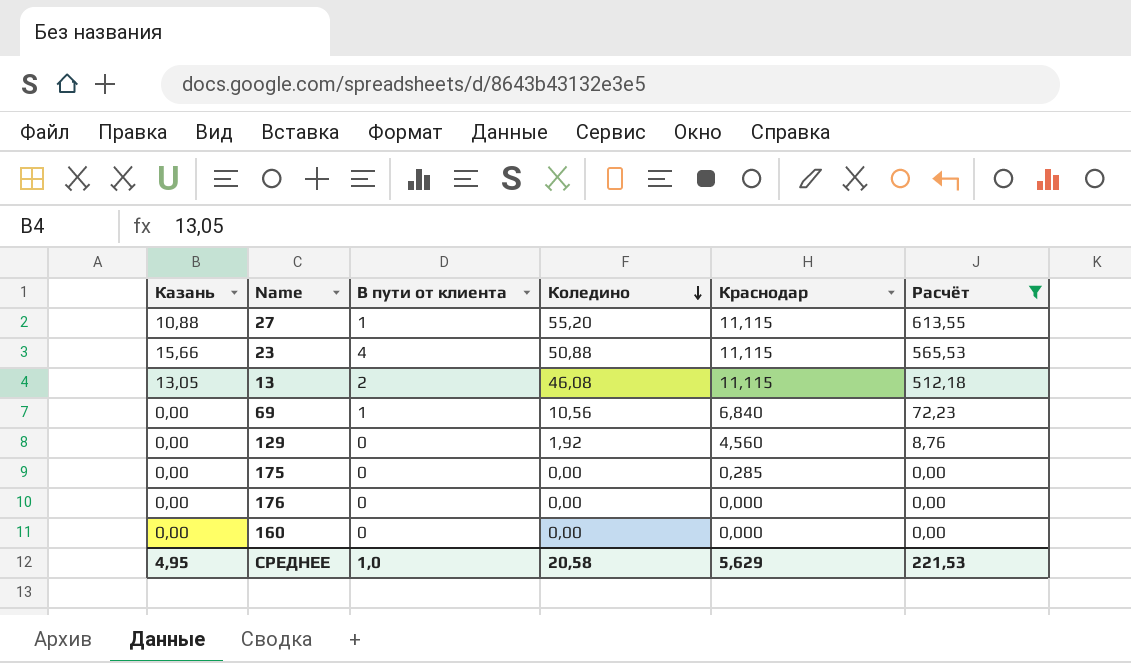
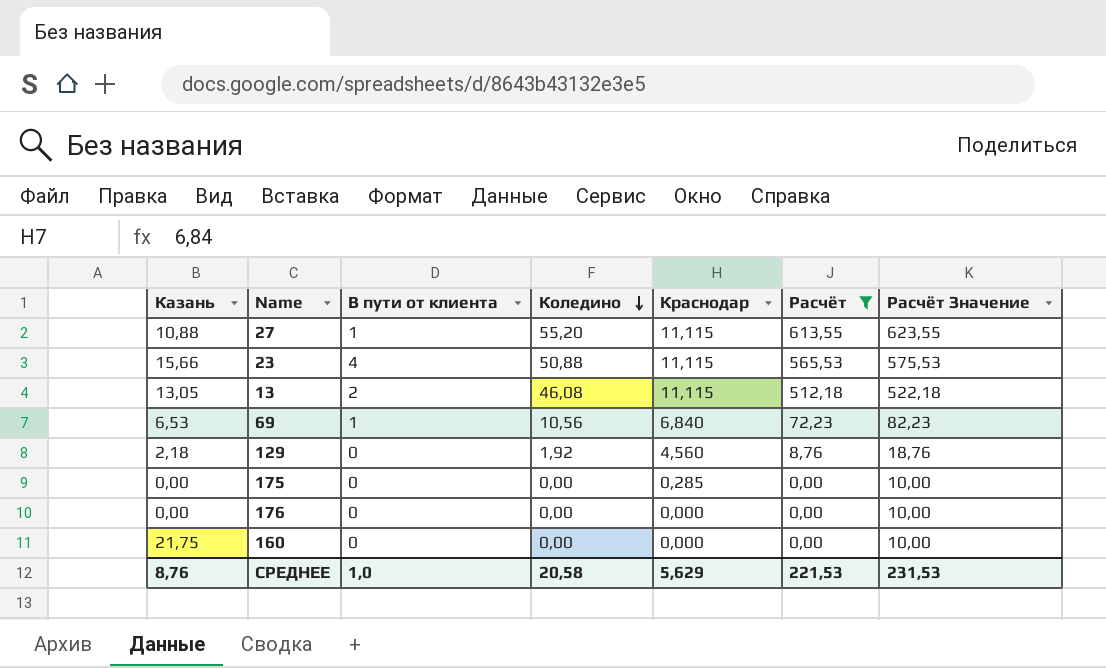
column Расчёт Значение | formula: none -> [Расчёт] + 10
69 | Казань: 0,00 -> 6,53
129 | Казань: 0,00 -> 2,18
160 | Казань: 0,00 -> 21,75
СРЕДНЕЕ | Казань: 4,95 -> 8,76

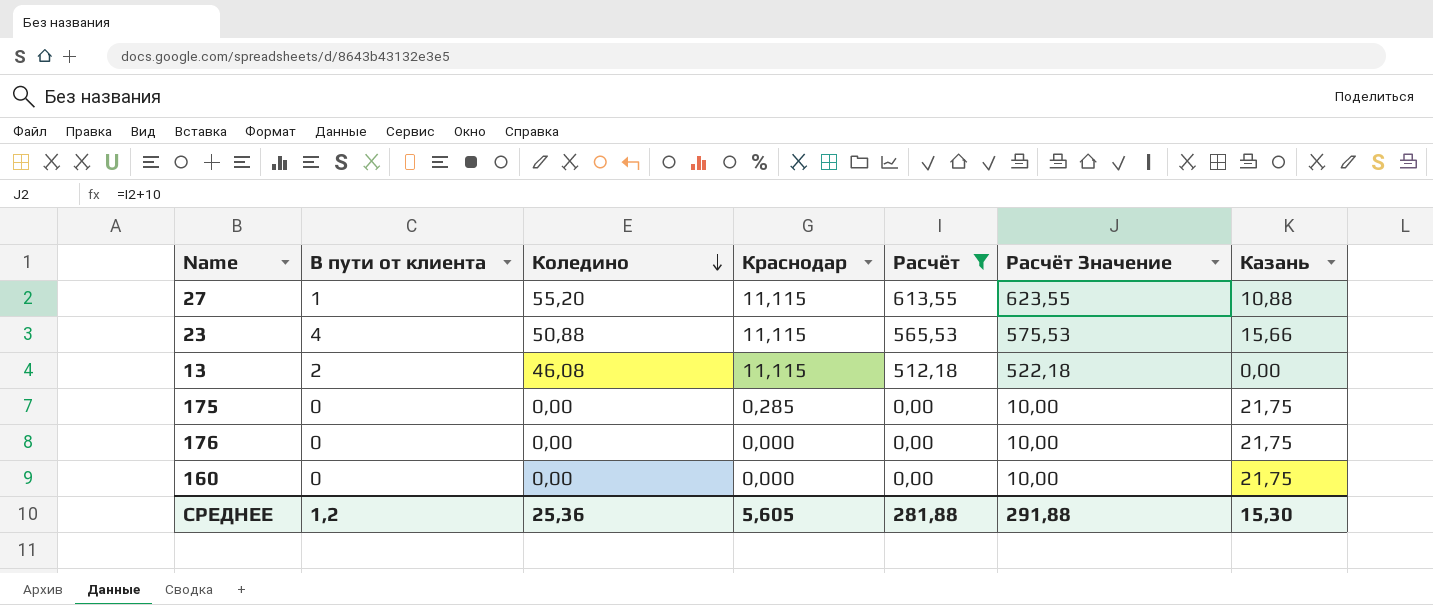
column Казань | position: 1 -> 7
row 69: 6,53 | 1 | 10,56 | 6,840 | 72,23 | 82,23 -> none
row 129: 2,18 | 0 | 1,92 | 4,560 | 8,76 | 18,76 -> none
13 | Казань: 13,05 -> 0,00
175 | Казань: 0,00 -> 21,75
176 | Казань: 0,00 -> 21,75
СРЕДНЕЕ | В пути от клиента: 1,0 -> 1,2
СРЕДНЕЕ | Коледино: 20,58 -> 25,36
СРЕДНЕЕ | Краснодар: 5,629 -> 5,605
СРЕДНЕЕ | Расчёт: 221,53 -> 281,88
СРЕДНЕЕ | Расчёт Значение: 231,53 -> 291,88
СРЕДНЕЕ | Казань: 8,76 -> 15,30

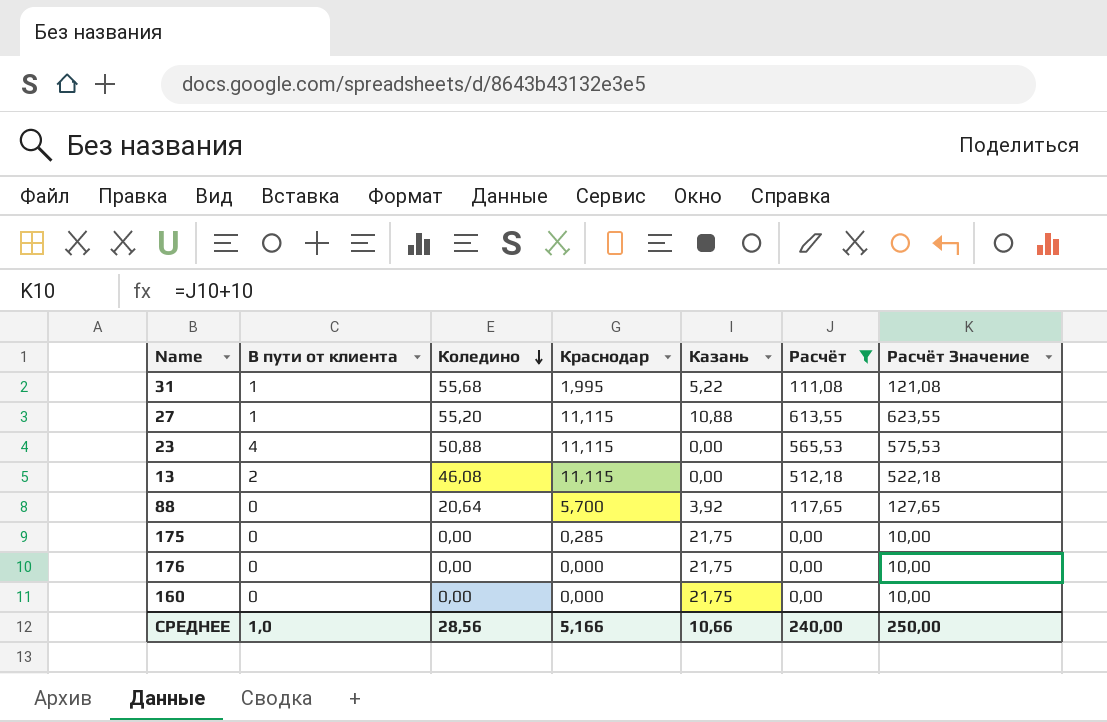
column Казань | position: 7 -> 5
row 31: none -> 1 | 55,68 | 1,995 | 5,22 | 111,08 | 121,08
23 | Казань: 15,66 -> 0,00
row 88: none -> 0 | 20,64 | 5,700 | 3,92 | 117,65 | 127,65
СРЕДНЕЕ | В пути от клиента: 1,2 -> 1,0
СРЕДНЕЕ | Коледино: 25,36 -> 28,56
СРЕДНЕЕ | Краснодар: 5,605 -> 5,166
СРЕДНЕЕ | Казань: 15,30 -> 10,66
СРЕДНЕЕ | Расчёт: 281,88 -> 240,00
СРЕДНЕЕ | Расчёт Значение: 291,88 -> 250,00

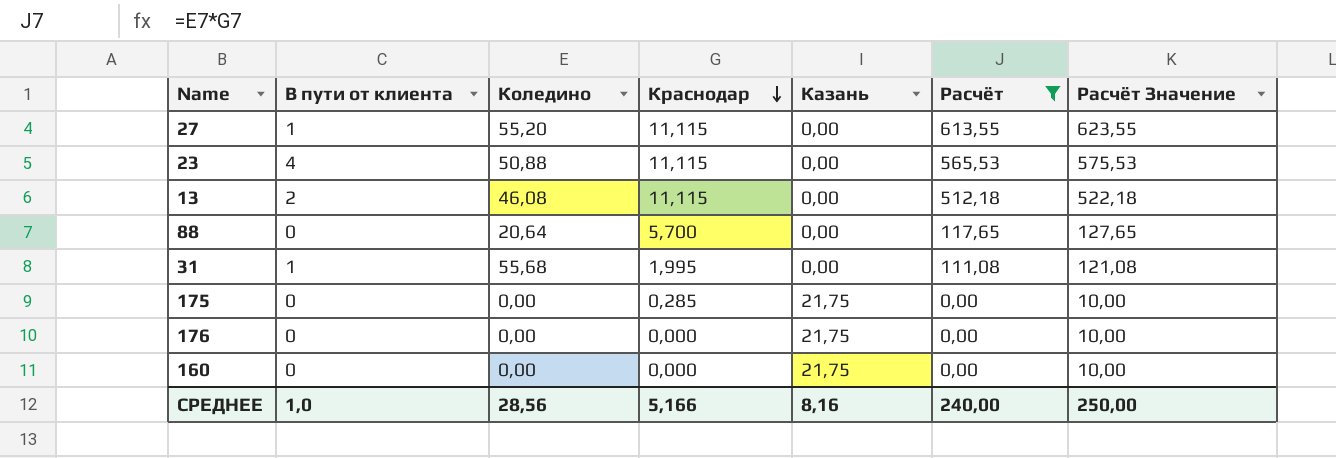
row order: Коледино descending -> Краснодар descending
27 | Казань: 10,88 -> 0,00
88 | Казань: 3,92 -> 0,00
31 | Казань: 5,22 -> 0,00
СРЕДНЕЕ | Казань: 10,66 -> 8,16

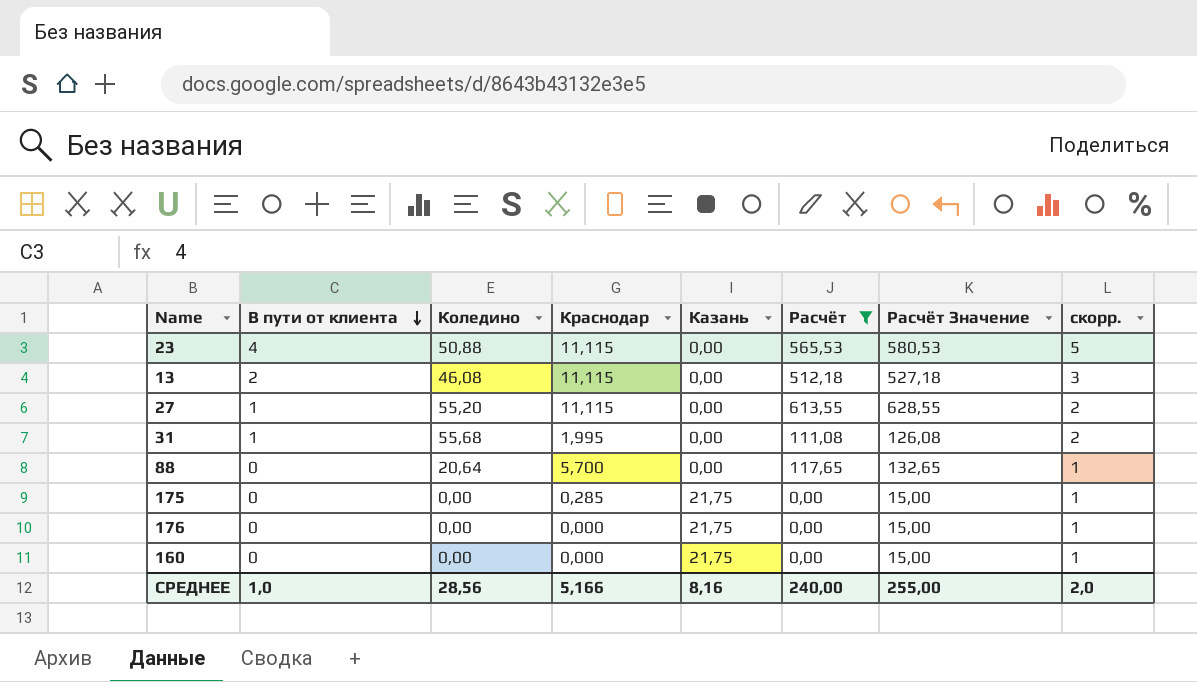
row order: Краснодар descending -> В пути от клиента descending
column Расчёт Значение | formula: [Расчёт] + 10 -> [Расчёт] + 15
column скорр. | formula: none -> [В пути от клиента] + 1
СРЕДНЕЕ | Расчёт Значение: 250,00 -> 255,00

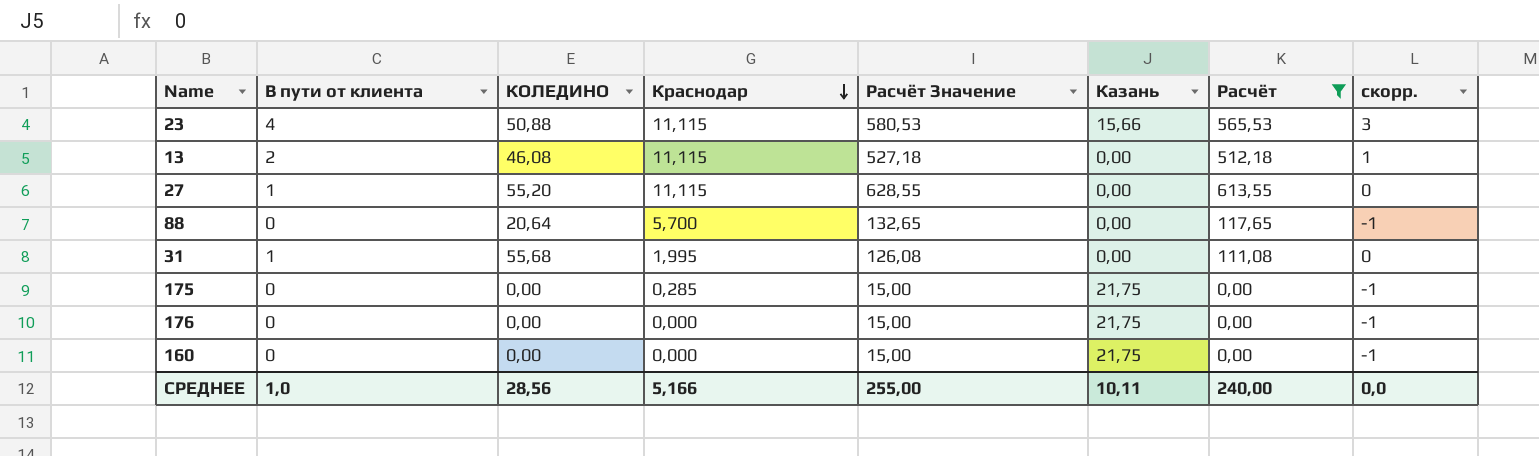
row order: В пути от клиента descending -> Краснодар descending
column name: Коледино -> КОЛЕДИНО
column Расчёт Значение | position: 7 -> 5
column скорр. | formula: [В пути от клиента] + 1 -> [В пути от клиента] - 1
23 | Казань: 0,00 -> 15,66
СРЕДНЕЕ | Казань: 8,16 -> 10,11
СРЕДНЕЕ | скорр.: 2,0 -> 0,0

